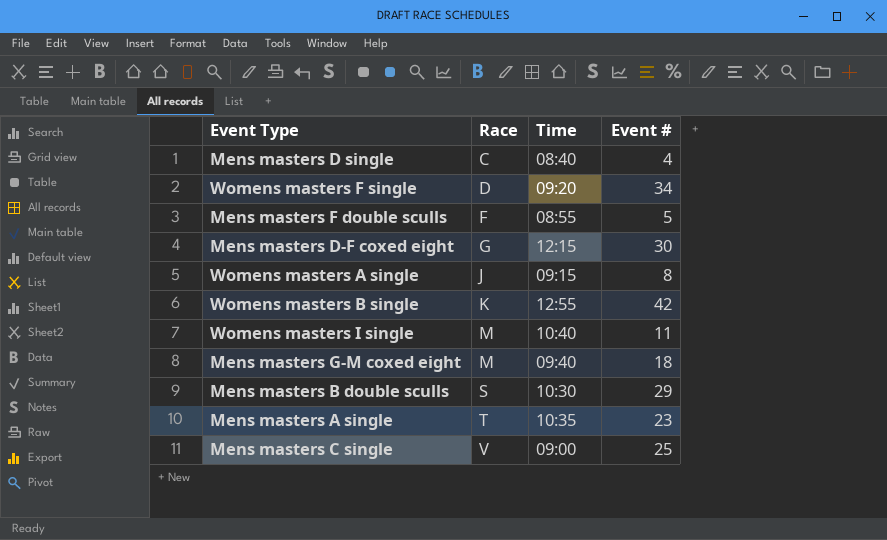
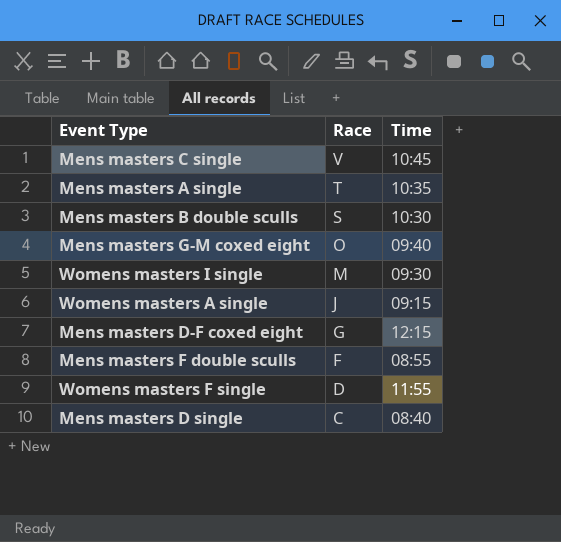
row order: Race ascending -> Race descending
column Event # | position: 4 -> none
row Womens masters B single: K | 12:55 | 42 -> none
Mens masters C single | Time: 09:00 -> 10:45
Mens masters G-M coxed eight | Race: M -> O
Womens masters I single | Time: 10:40 -> 09:30
Womens masters F single | Time: 09:20 -> 11:55

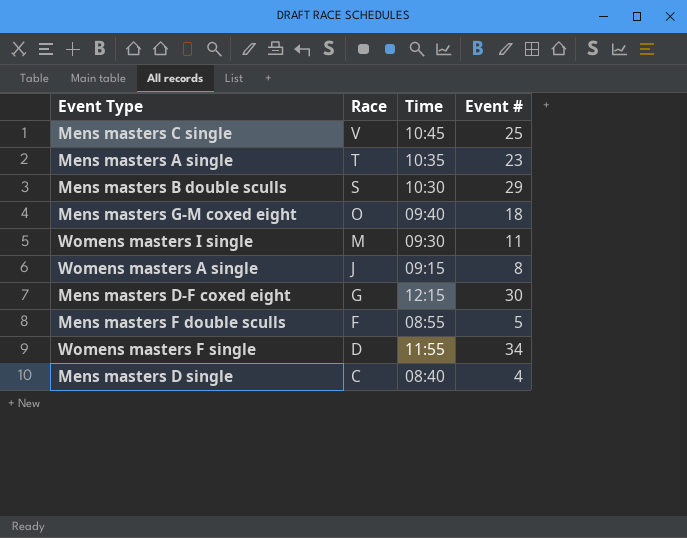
column Event # | position: none -> 4

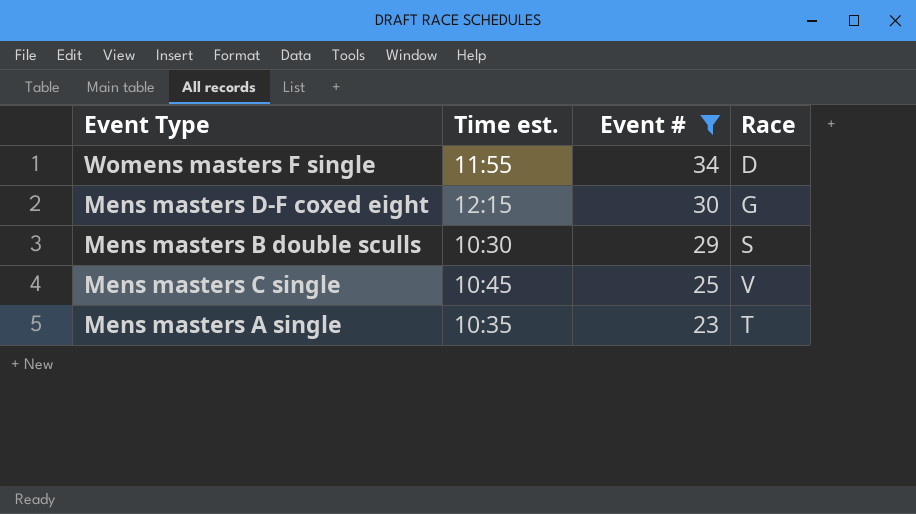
filter: none -> Event # >= 23
row order: Race descending -> Event # descending
column name: Time -> Time est.
column Race | position: 2 -> 4

